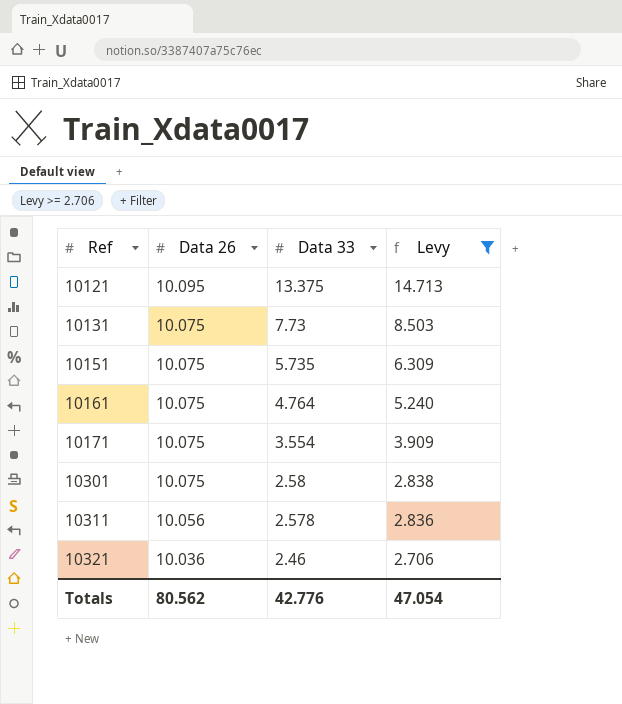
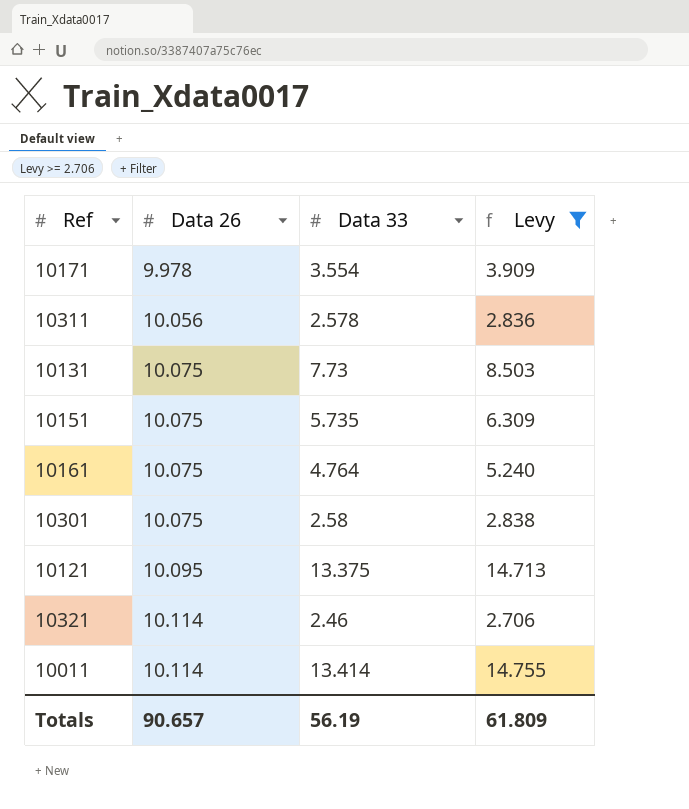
row order: Ref ascending -> Data 26 ascending
10171 | Data 26: 10.075 -> 9.978
10321 | Data 26: 10.036 -> 10.114
row 10011: none -> 10.114 | 13.414 | 14.755
Totals | Data 26: 80.562 -> 90.657
Totals | Data 33: 42.776 -> 56.19
Totals | Levy: 47.054 -> 61.809

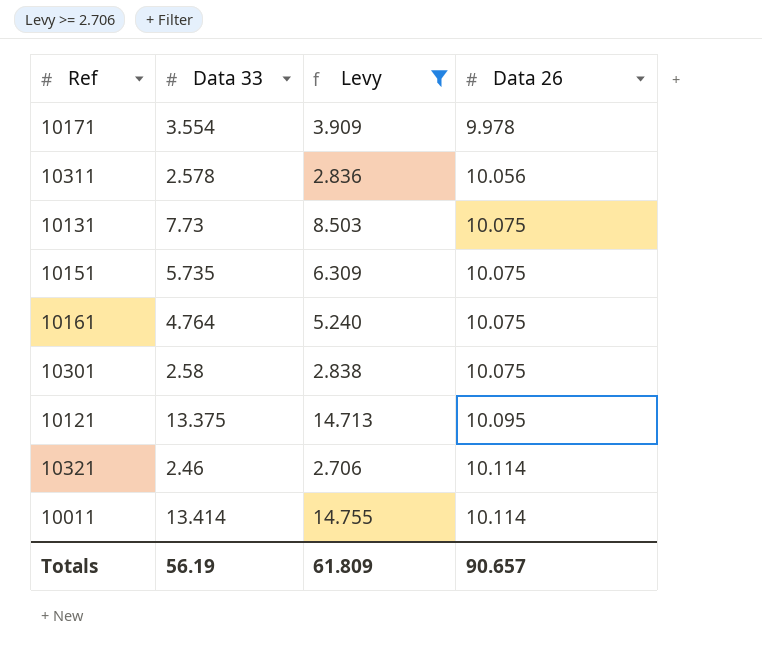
column Data 26 | position: 2 -> 4

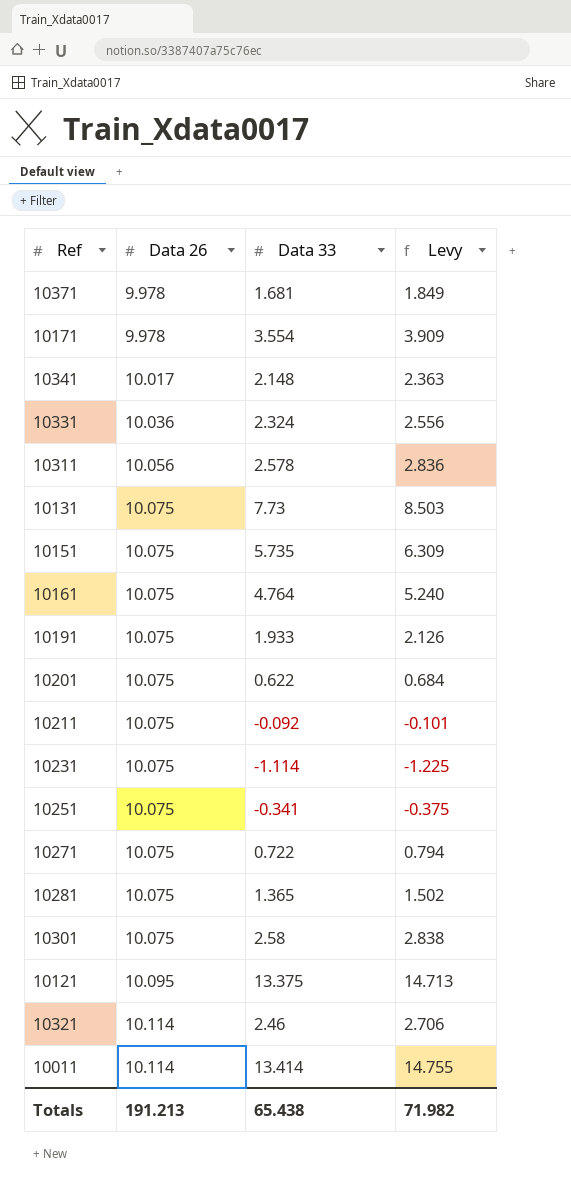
filter: Levy >= 2.706 -> none
column Data 26 | position: 4 -> 2
Totals | Data 26: 90.657 -> 191.213
Totals | Data 33: 56.19 -> 65.438
Totals | Levy: 61.809 -> 71.982

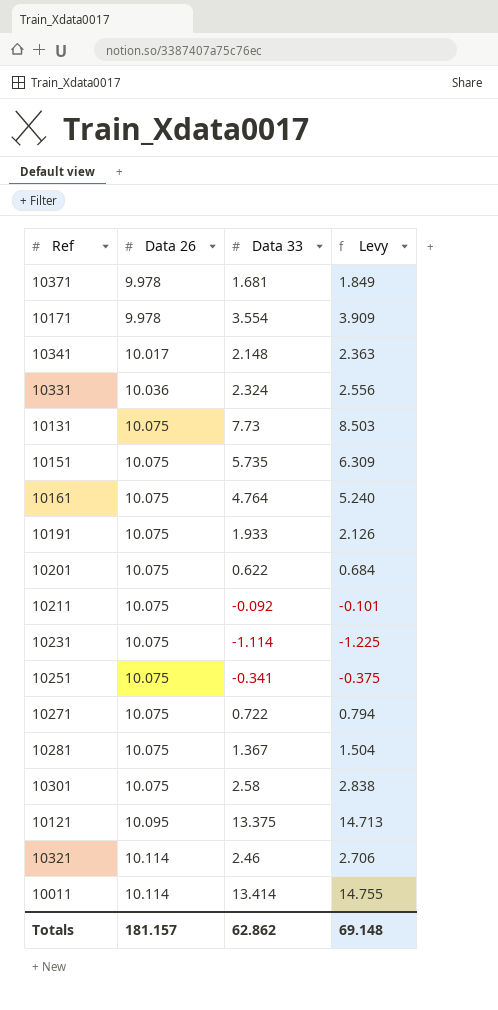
row 10311: 10.056 | 2.578 | 2.836 -> none
10281 | Data 33: 1.365 -> 1.367
10281 | Levy: 1.502 -> 1.504
Totals | Data 26: 191.213 -> 181.157
Totals | Data 33: 65.438 -> 62.862
Totals | Levy: 71.982 -> 69.148

